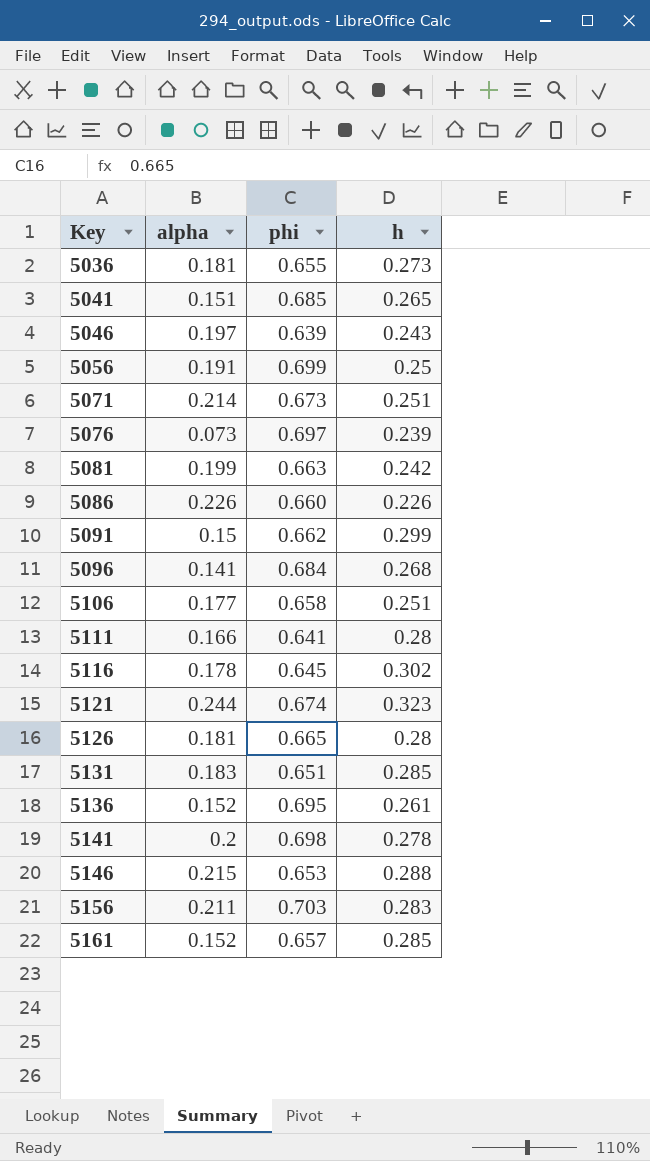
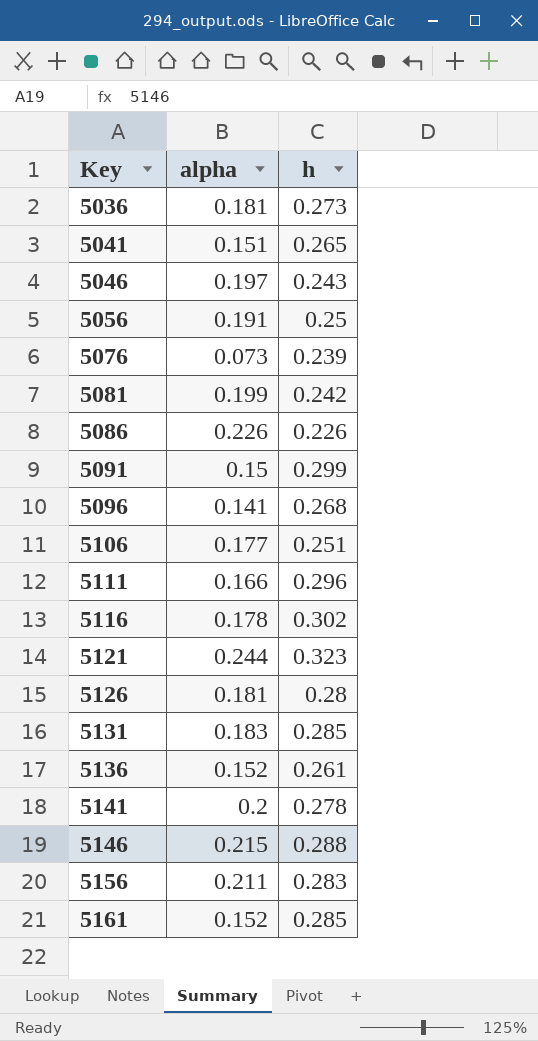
column phi | position: 3 -> none
row 5071: 0.214 | 0.673 | 0.251 -> none
5111 | h: 0.28 -> 0.296

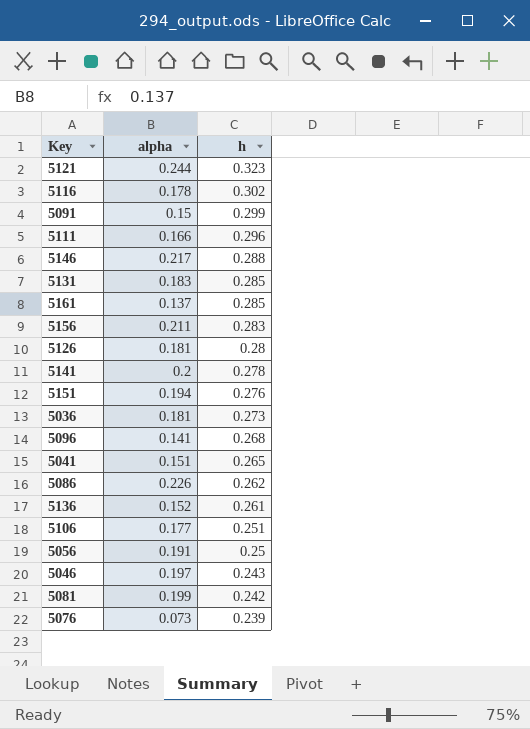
row order: Key ascending -> h descending
5146 | alpha: 0.215 -> 0.217
5161 | alpha: 0.152 -> 0.137
row 5151: none -> 0.194 | 0.276
5086 | h: 0.226 -> 0.262

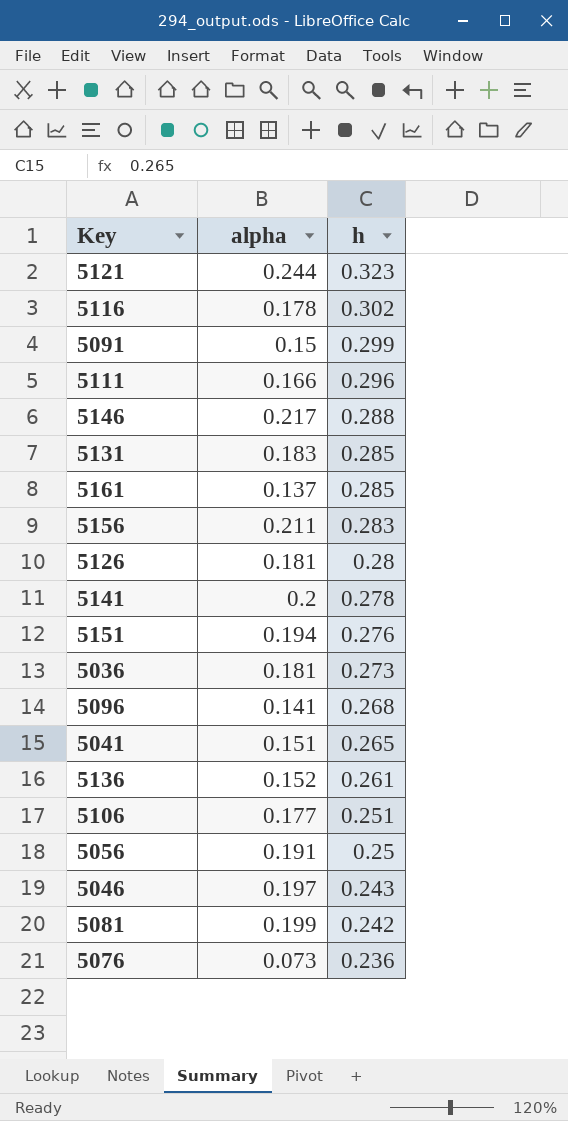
row 5086: 0.226 | 0.262 -> none
5076 | h: 0.239 -> 0.236

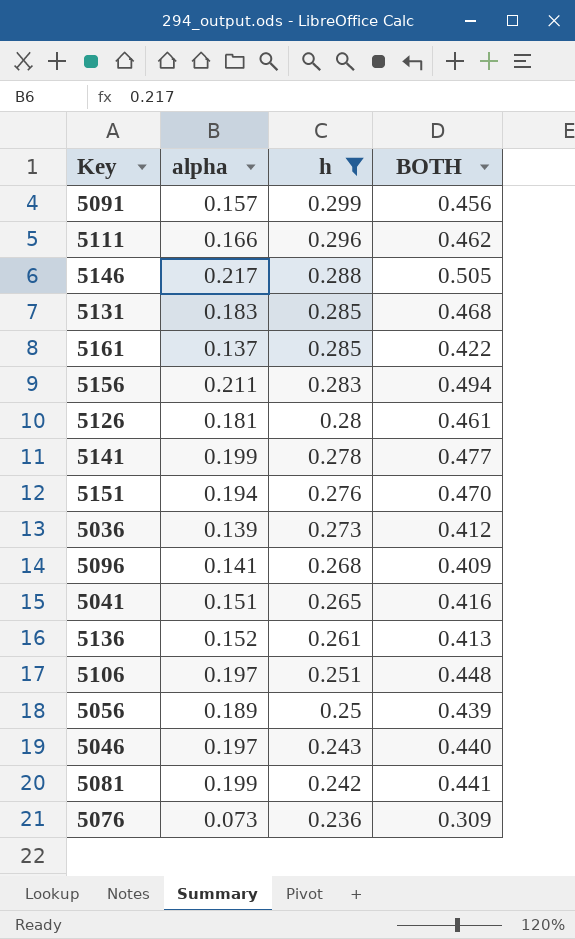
filter: none -> h <= 0.299
column BOTH | formula: none -> [alpha] + [h]
5091 | alpha: 0.15 -> 0.157
5141 | alpha: 0.2 -> 0.199
5036 | alpha: 0.181 -> 0.139
5106 | alpha: 0.177 -> 0.197
5056 | alpha: 0.191 -> 0.189

